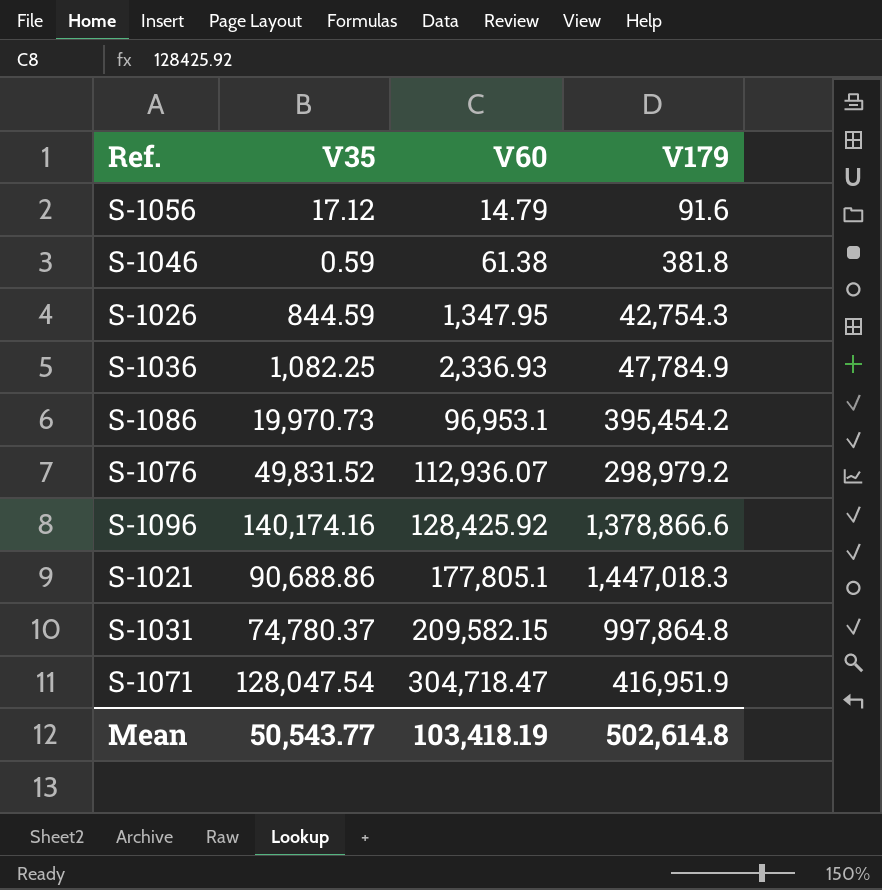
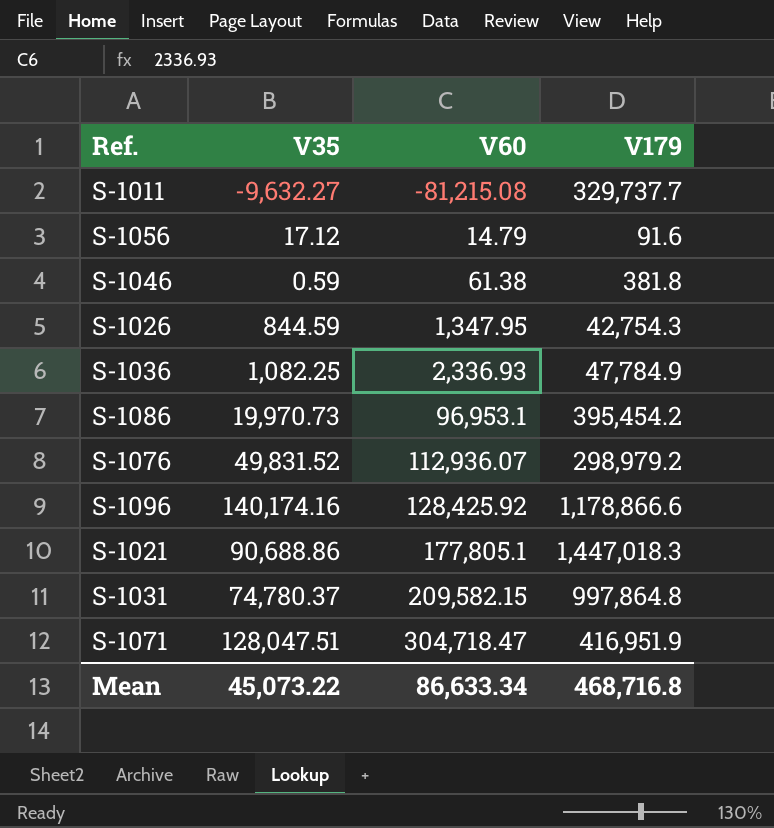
row S-1011: none -> -9,632.27 | -81,215.08 | 329,737.7
S-1096 | V179: 1,378,866.6 -> 1,178,866.6
S-1071 | V35: 128,047.54 -> 128,047.51
Mean | V35: 50,543.77 -> 45,073.22
Mean | V60: 103,418.19 -> 86,633.34
Mean | V179: 502,614.8 -> 468,716.8

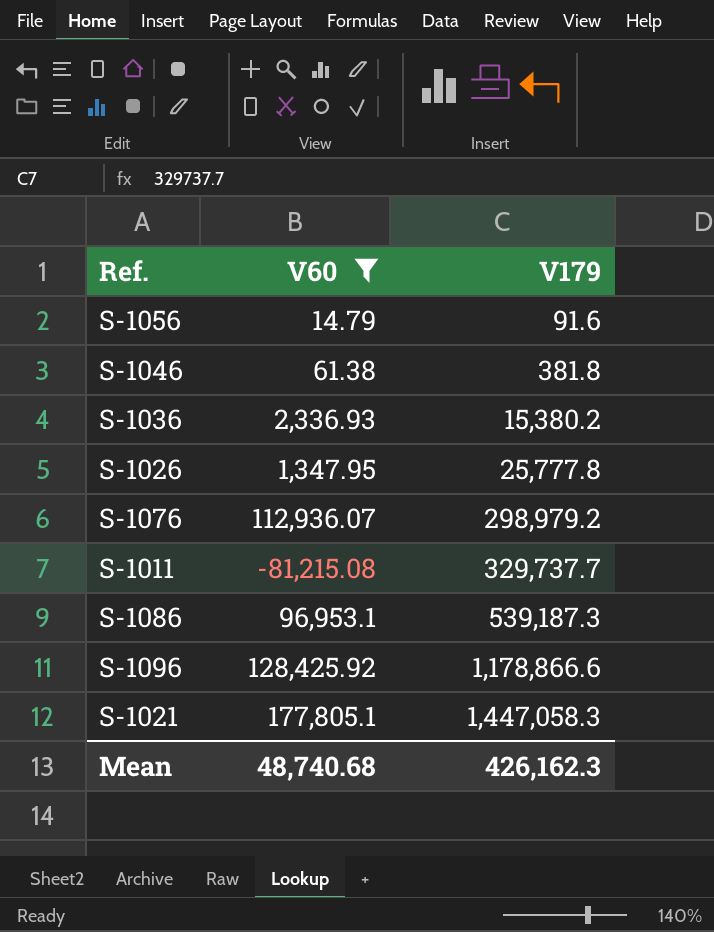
filter: none -> V60 <= 177,805.1
row order: V60 ascending -> V179 ascending
column V35 | position: 2 -> none
S-1036 | V179: 47,784.9 -> 15,380.2
S-1026 | V179: 42,754.3 -> 25,777.8
S-1086 | V179: 395,454.2 -> 539,187.3
S-1021 | V179: 1,447,018.3 -> 1,447,058.3
Mean | V60: 86,633.34 -> 48,740.68
Mean | V179: 468,716.8 -> 426,162.3

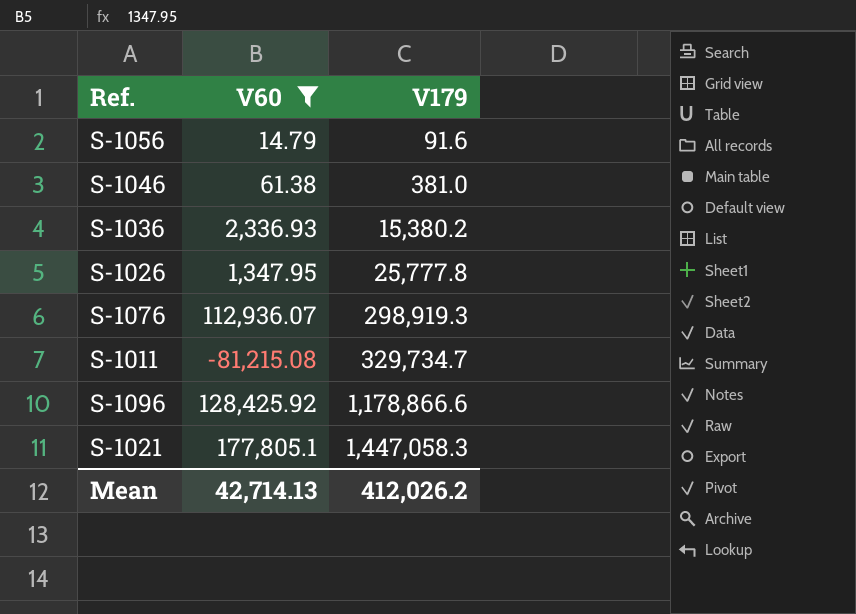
row S-1086: 96,953.1 | 539,187.3 -> none
S-1046 | V179: 381.8 -> 381.0
S-1076 | V179: 298,979.2 -> 298,919.3
S-1011 | V179: 329,737.7 -> 329,734.7
Mean | V60: 48,740.68 -> 42,714.13
Mean | V179: 426,162.3 -> 412,026.2

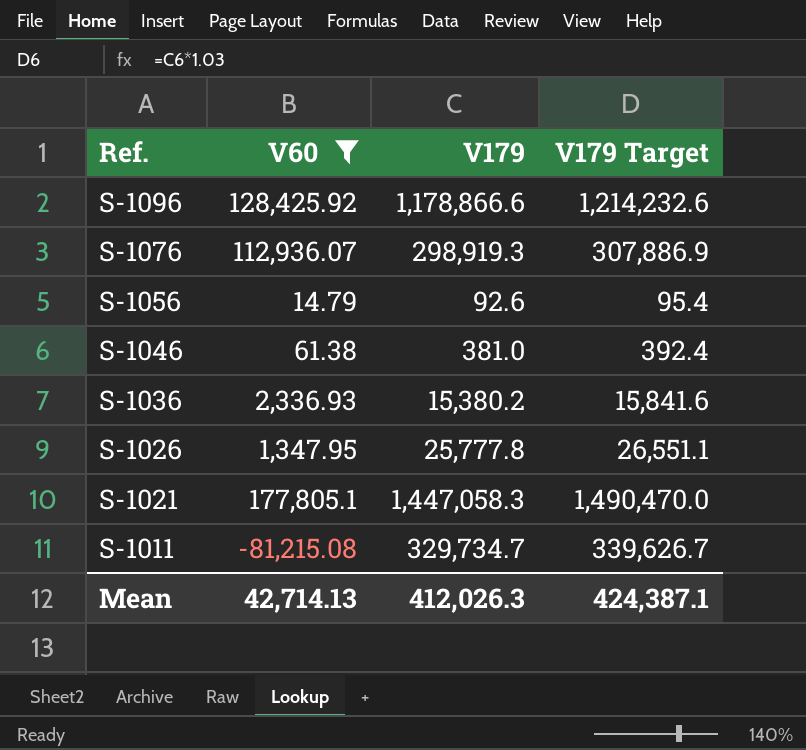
row order: V179 ascending -> Ref. descending
column V179 Target | formula: none -> [V179] * 1.03
S-1056 | V179: 91.6 -> 92.6
Mean | V179: 412,026.2 -> 412,026.3

